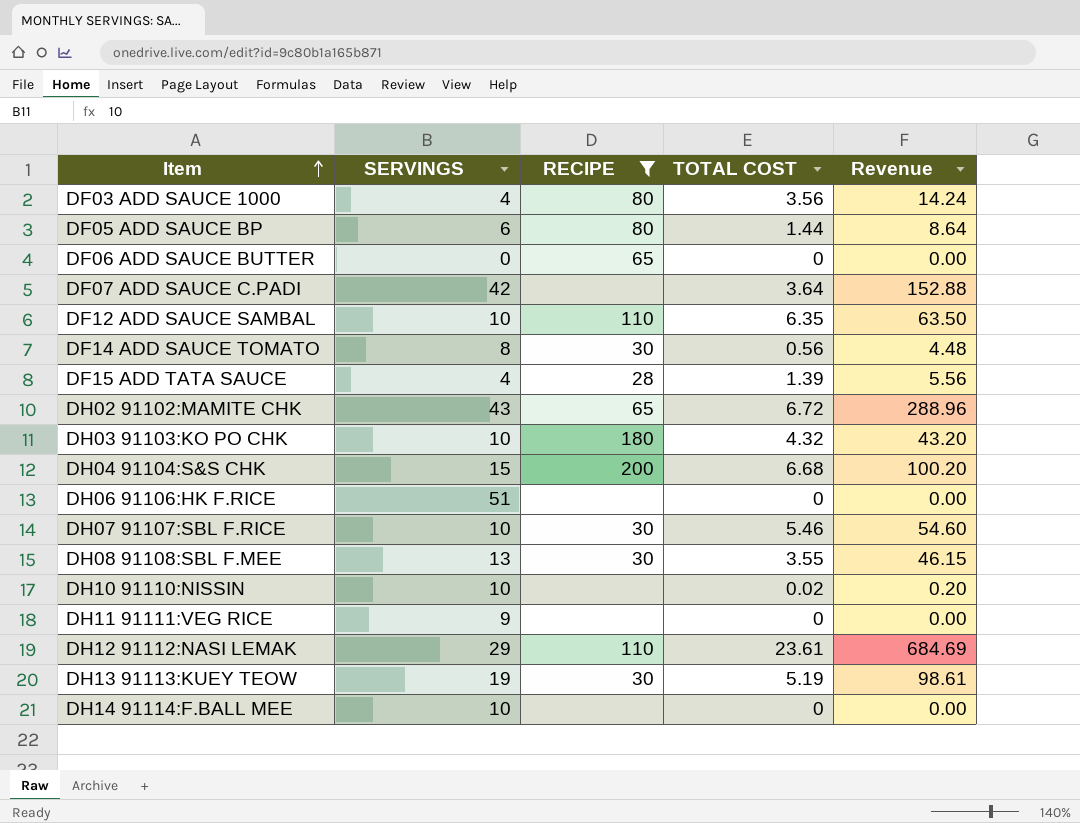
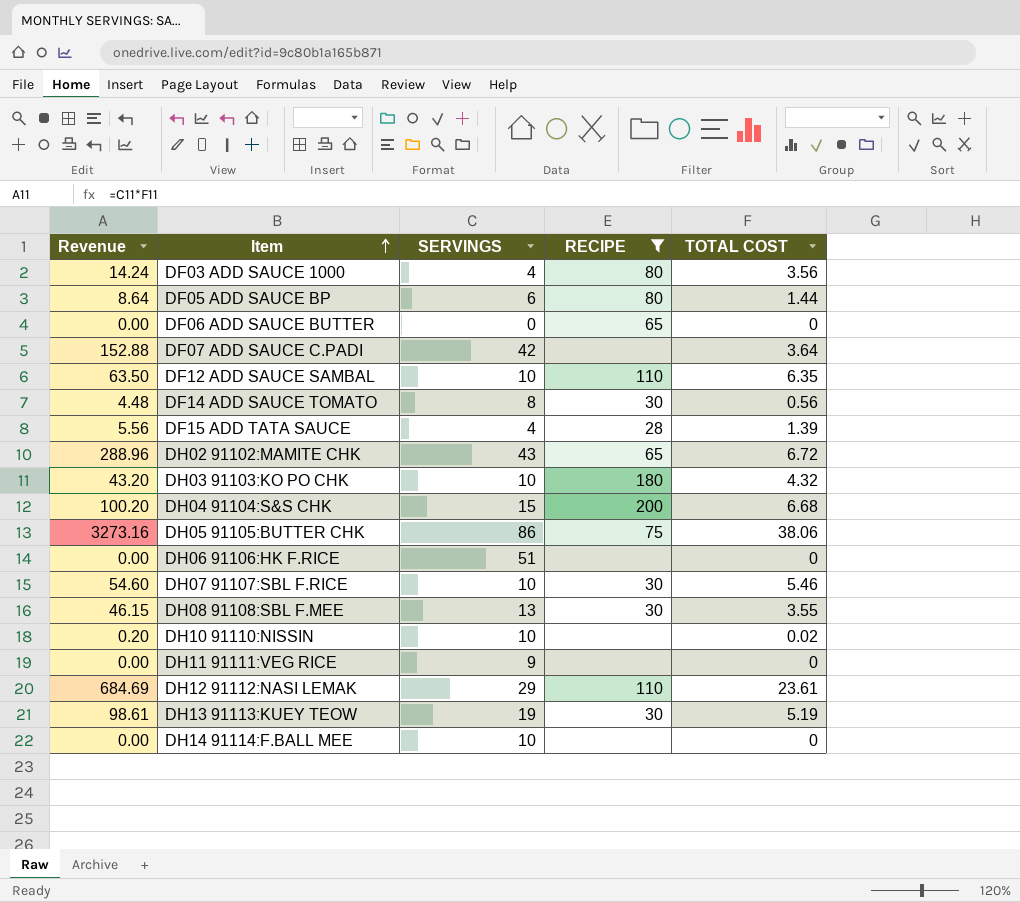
column Revenue | position: 5 -> 1
row DH05 91105:BUTTER CHK: none -> 3273.16 | 86 | 75 | 38.06

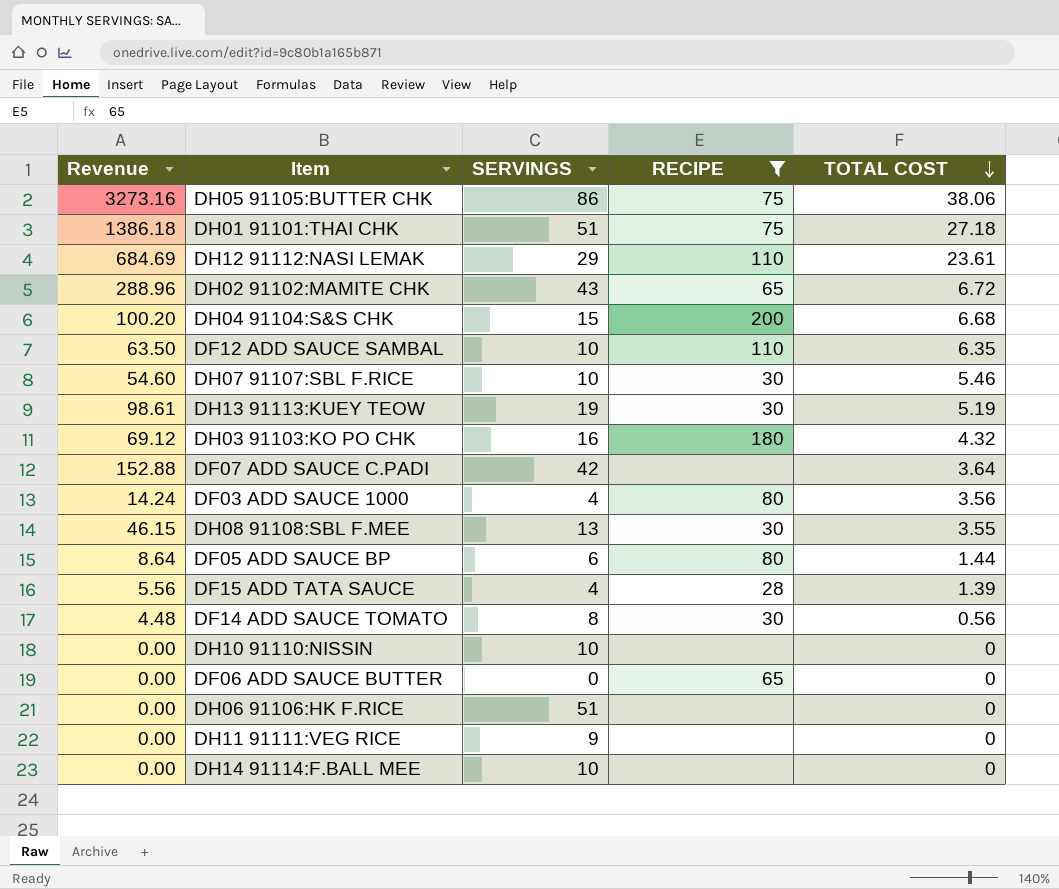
row order: Item ascending -> TOTAL COST descending
row DH01 91101:THAI CHK: none -> 1386.18 | 51 | 75 | 27.18
DH03 91103:KO PO CHK | Revenue: 43.20 -> 69.12
DH03 91103:KO PO CHK | SERVINGS: 10 -> 16
DH10 91110:NISSIN | Revenue: 0.20 -> 0.00
DH10 91110:NISSIN | TOTAL COST: 0.02 -> 0

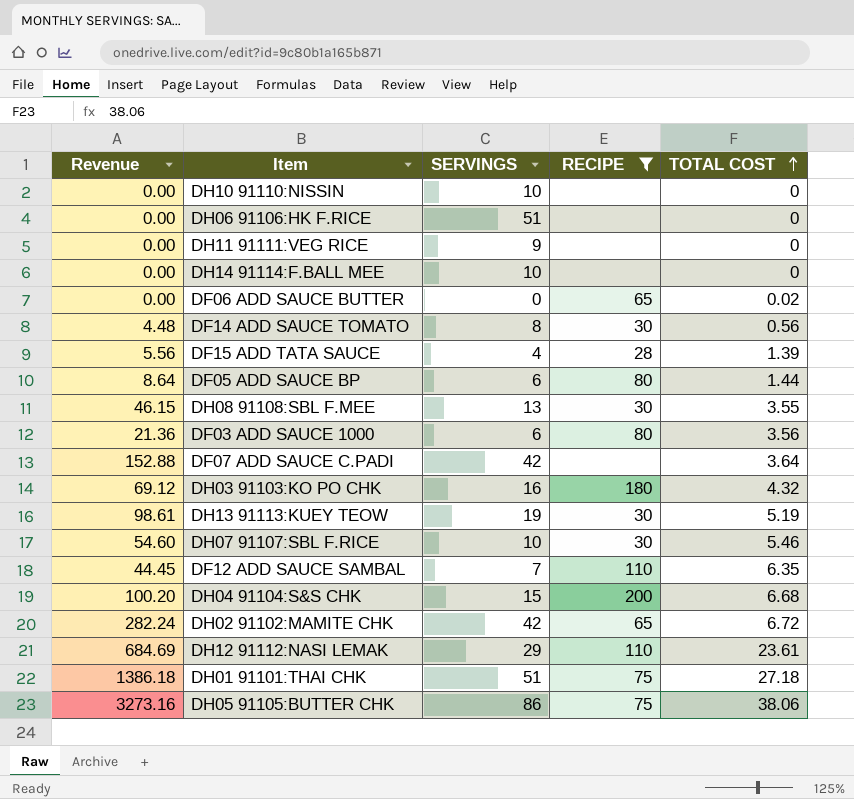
row order: TOTAL COST descending -> TOTAL COST ascending
DF06 ADD SAUCE BUTTER | TOTAL COST: 0 -> 0.02
DF03 ADD SAUCE 1000 | Revenue: 14.24 -> 21.36
DF03 ADD SAUCE 1000 | SERVINGS: 4 -> 6
DF12 ADD SAUCE SAMBAL | Revenue: 63.50 -> 44.45
DF12 ADD SAUCE SAMBAL | SERVINGS: 10 -> 7
DH02 91102:MAMITE CHK | Revenue: 288.96 -> 282.24
DH02 91102:MAMITE CHK | SERVINGS: 43 -> 42

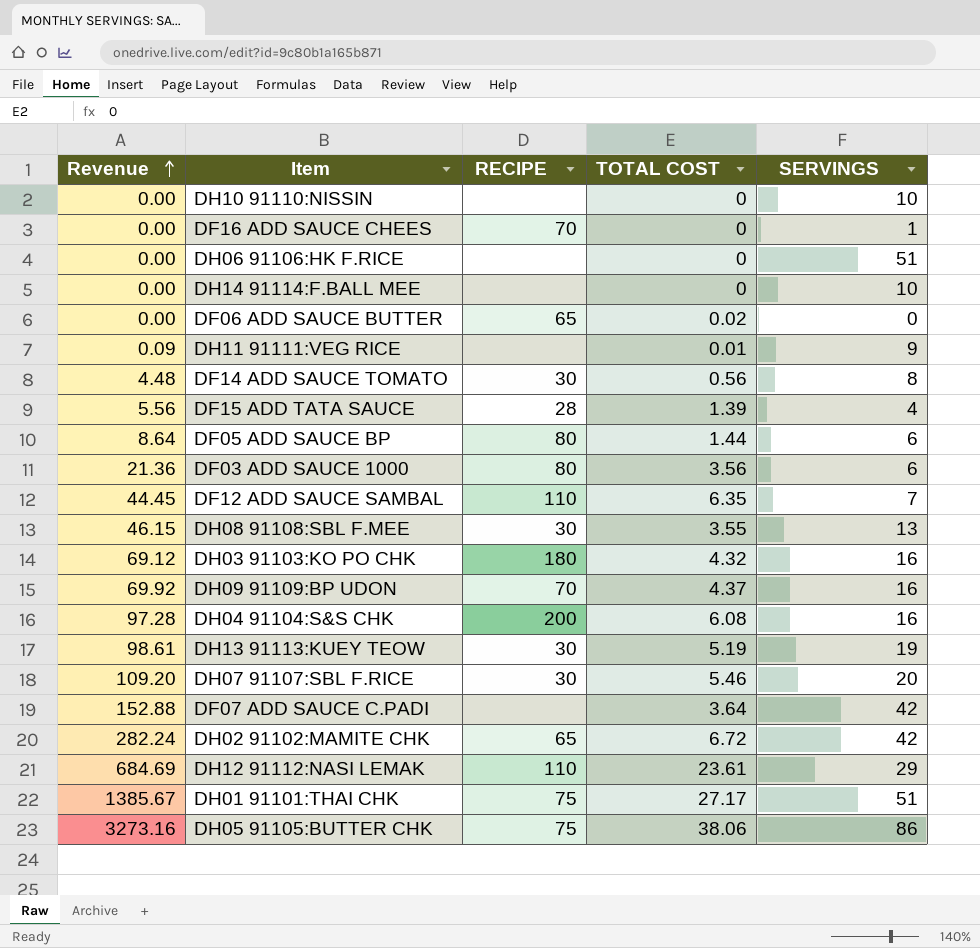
filter: RECIPE != 70 -> none
row order: TOTAL COST ascending -> Revenue ascending
column SERVINGS | position: 3 -> 5
DH11 91111:VEG RICE | Revenue: 0.00 -> 0.09
DH11 91111:VEG RICE | TOTAL COST: 0 -> 0.01
DH04 91104:S&S CHK | Revenue: 100.20 -> 97.28
DH04 91104:S&S CHK | TOTAL COST: 6.68 -> 6.08
DH04 91104:S&S CHK | SERVINGS: 15 -> 16
DH07 91107:SBL F.RICE | Revenue: 54.60 -> 109.20
DH07 91107:SBL F.RICE | SERVINGS: 10 -> 20
DH01 91101:THAI CHK | Revenue: 1386.18 -> 1385.67
DH01 91101:THAI CHK | TOTAL COST: 27.18 -> 27.17

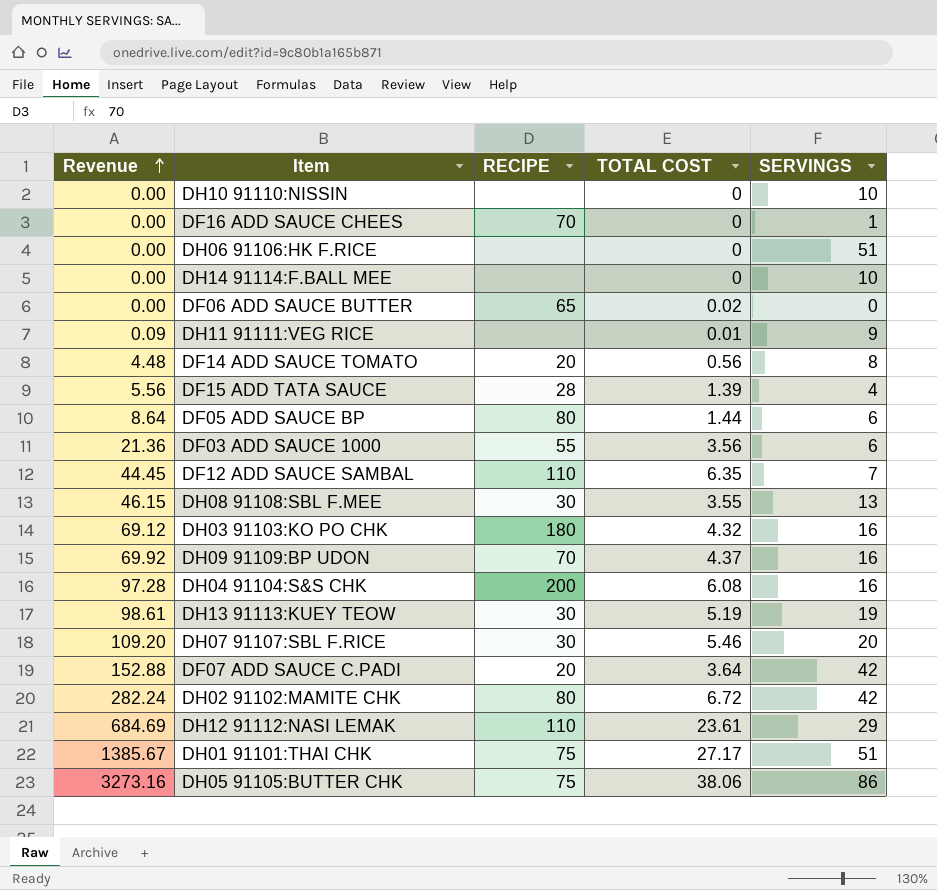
DF14 ADD SAUCE TOMATO | RECIPE: 30 -> 20
DF03 ADD SAUCE 1000 | RECIPE: 80 -> 55
DF07 ADD SAUCE C.PADI | RECIPE: none -> 20
DH02 91102:MAMITE CHK | RECIPE: 65 -> 80

